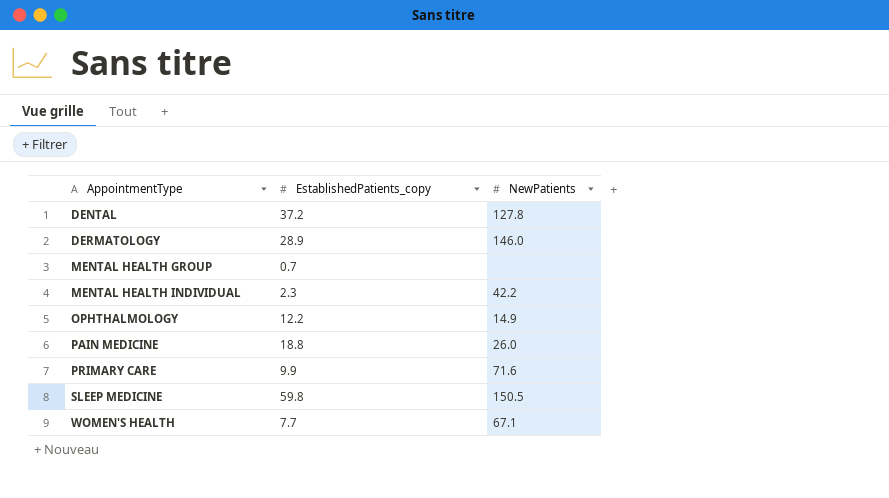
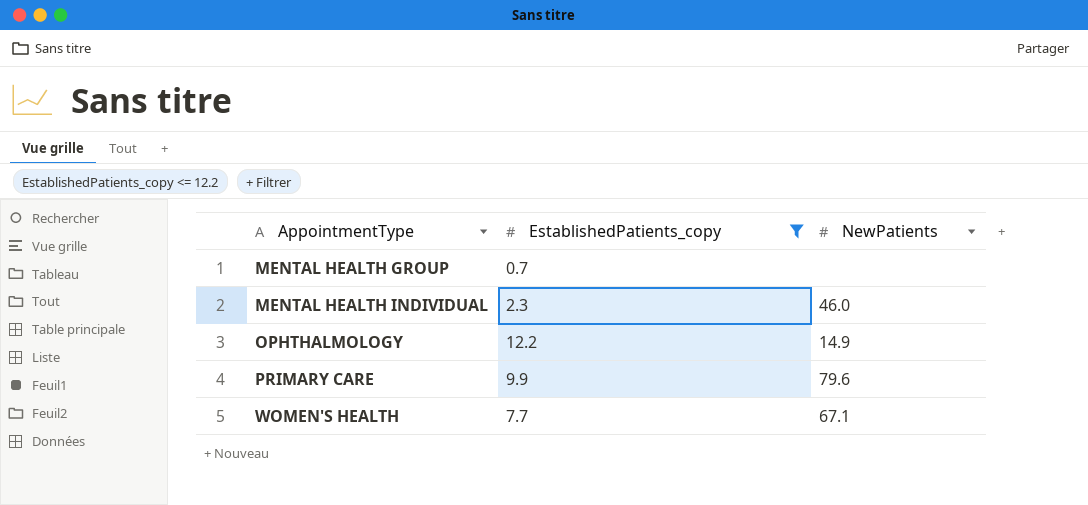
filter: none -> EstablishedPatients_copy <= 12.2
MENTAL HEALTH INDIVIDUAL | NewPatients: 42.2 -> 46.0
PRIMARY CARE | NewPatients: 71.6 -> 79.6

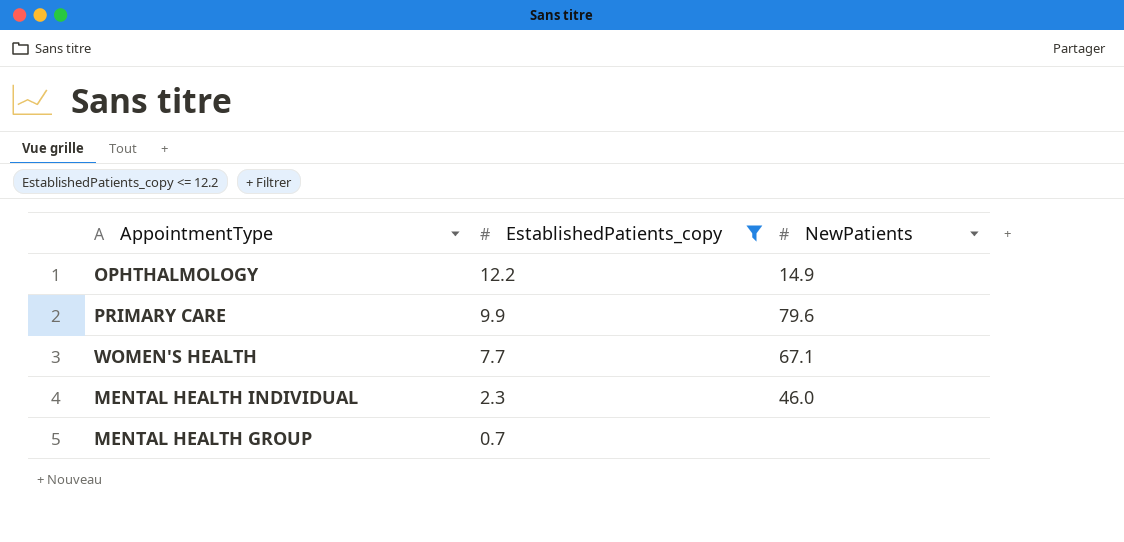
row order: AppointmentType ascending -> EstablishedPatients_copy descending

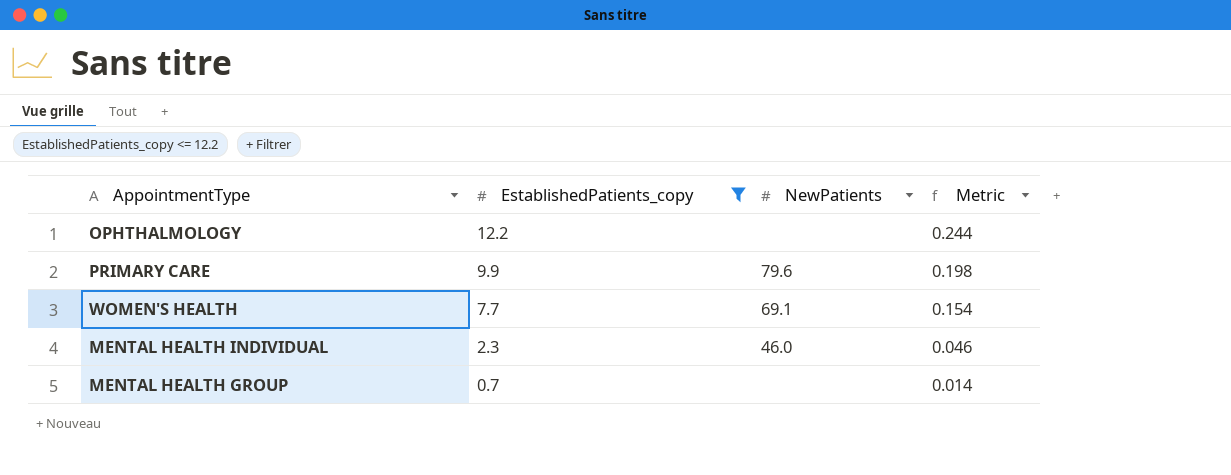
column Metric | formula: none -> [EstablishedPatients_copy] * 0.02
OPHTHALMOLOGY | NewPatients: 14.9 -> none
WOMEN'S HEALTH | NewPatients: 67.1 -> 69.1

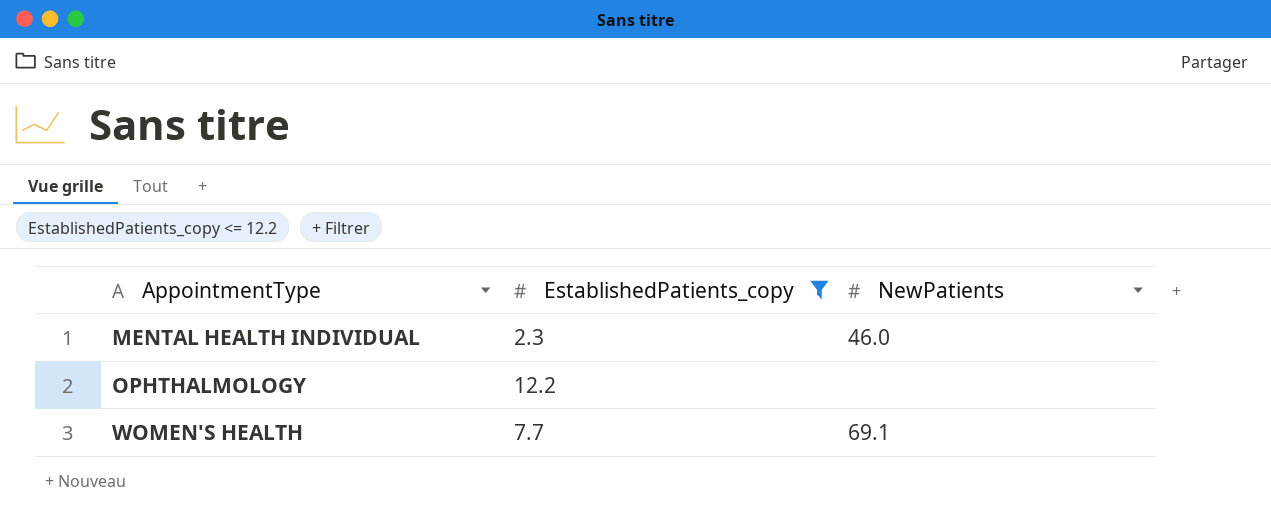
row order: EstablishedPatients_copy descending -> AppointmentType ascending
column Metric | formula: [EstablishedPatients_copy] * 0.02 -> none
row PRIMARY CARE: 9.9 | 79.6 | 0.198 -> none
row MENTAL HEALTH GROUP: 0.7 | none | 0.014 -> none

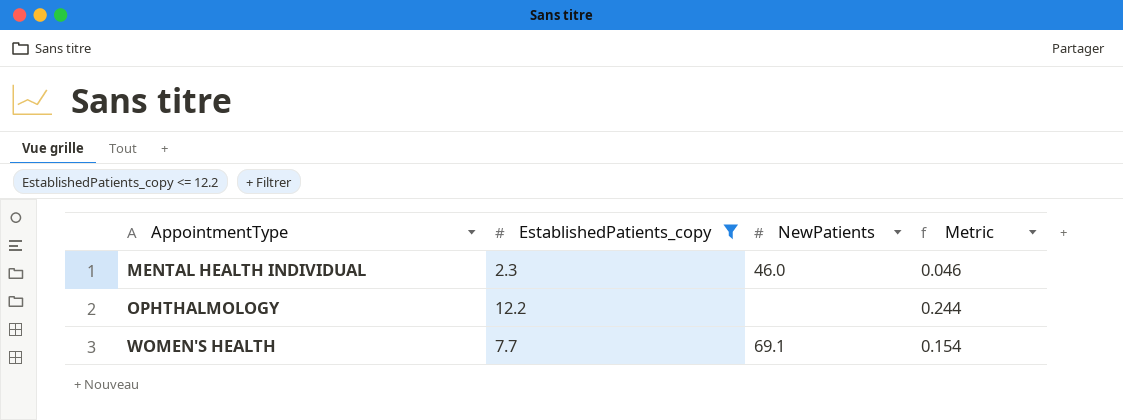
column Metric | formula: none -> [EstablishedPatients_copy] * 0.02

